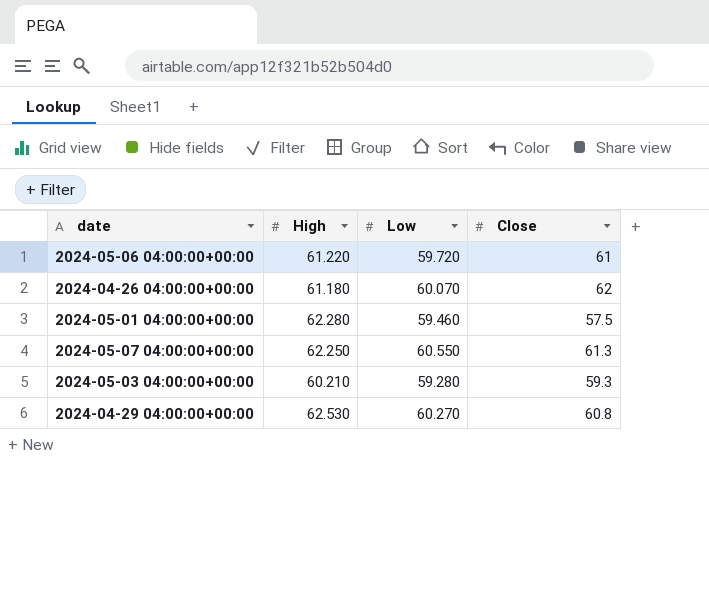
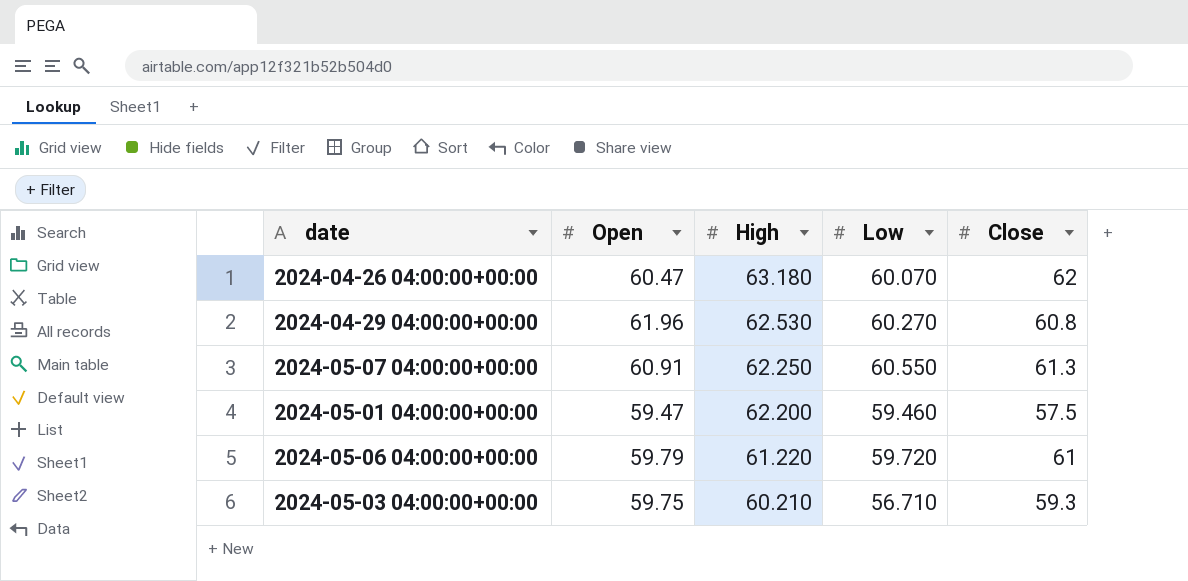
row order: none -> High descending
column Open | position: none -> 2
2024-04-26 04:00:00+00:00 | High: 61.180 -> 63.180
2024-05-01 04:00:00+00:00 | High: 62.280 -> 62.200
2024-05-03 04:00:00+00:00 | Low: 59.280 -> 56.710

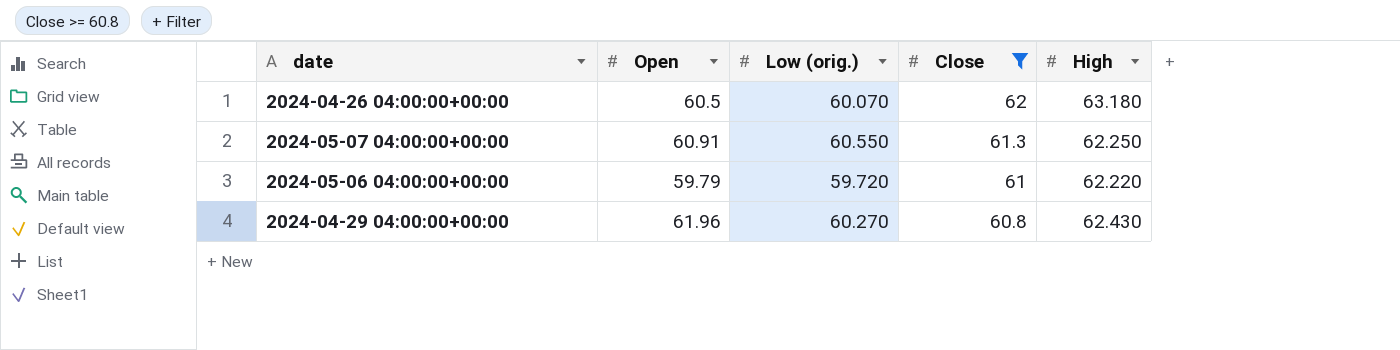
filter: none -> Close >= 60.8
row order: High descending -> Close descending
column name: Low -> Low (orig.)
column High | position: 3 -> 5
2024-04-26 04:00:00+00:00 | Open: 60.47 -> 60.5
2024-05-06 04:00:00+00:00 | High: 61.220 -> 62.220
2024-04-29 04:00:00+00:00 | High: 62.530 -> 62.430

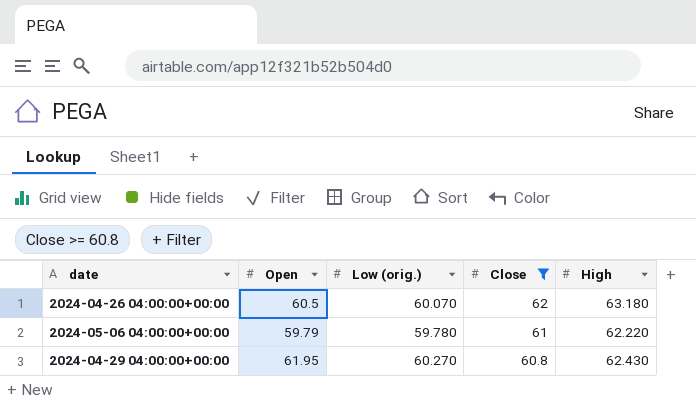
row 2024-05-07 04:00:00+00:00: 60.91 | 60.550 | 61.3 | 62.250 -> none
2024-05-06 04:00:00+00:00 | Low (orig.): 59.720 -> 59.780
2024-04-29 04:00:00+00:00 | Open: 61.96 -> 61.95

